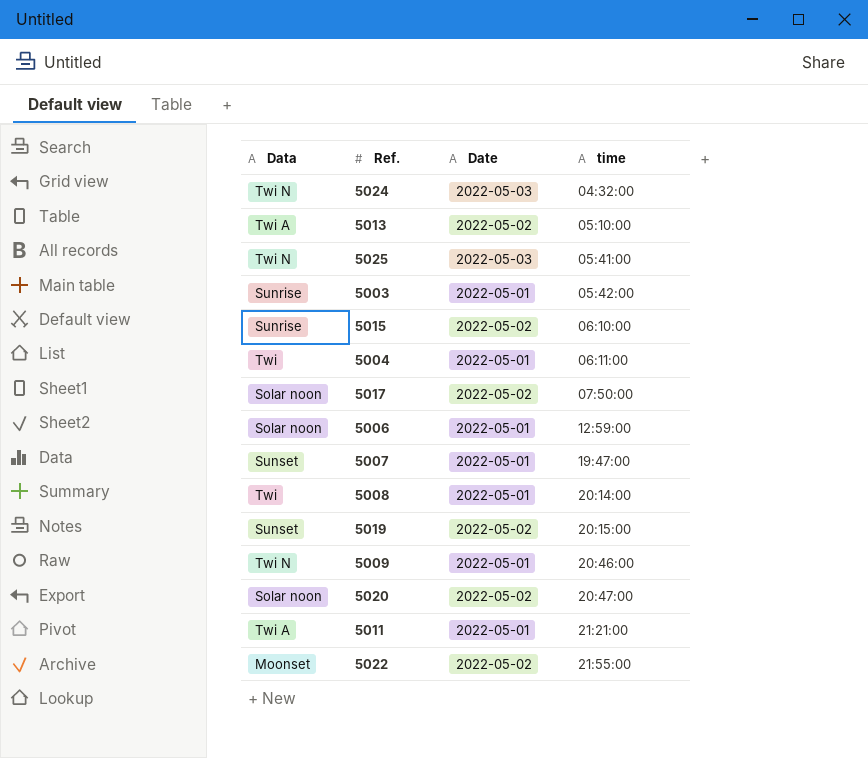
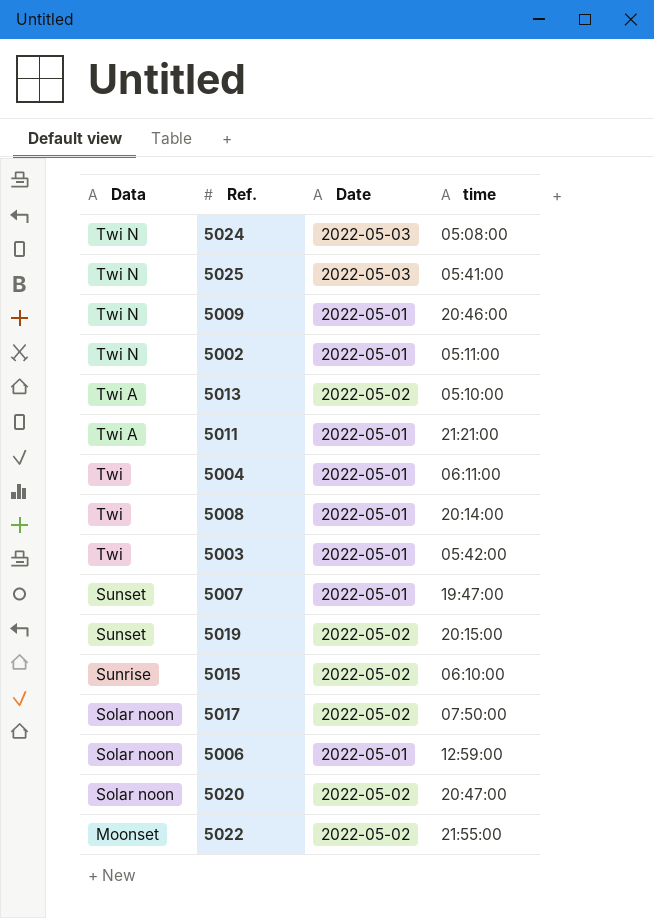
row order: time ascending -> Data descending
5024 | time: 04:32:00 -> 05:08:00
row 5002: none -> Twi N | 2022-05-01 | 05:11:00
5003 | Data: Sunrise -> Twi

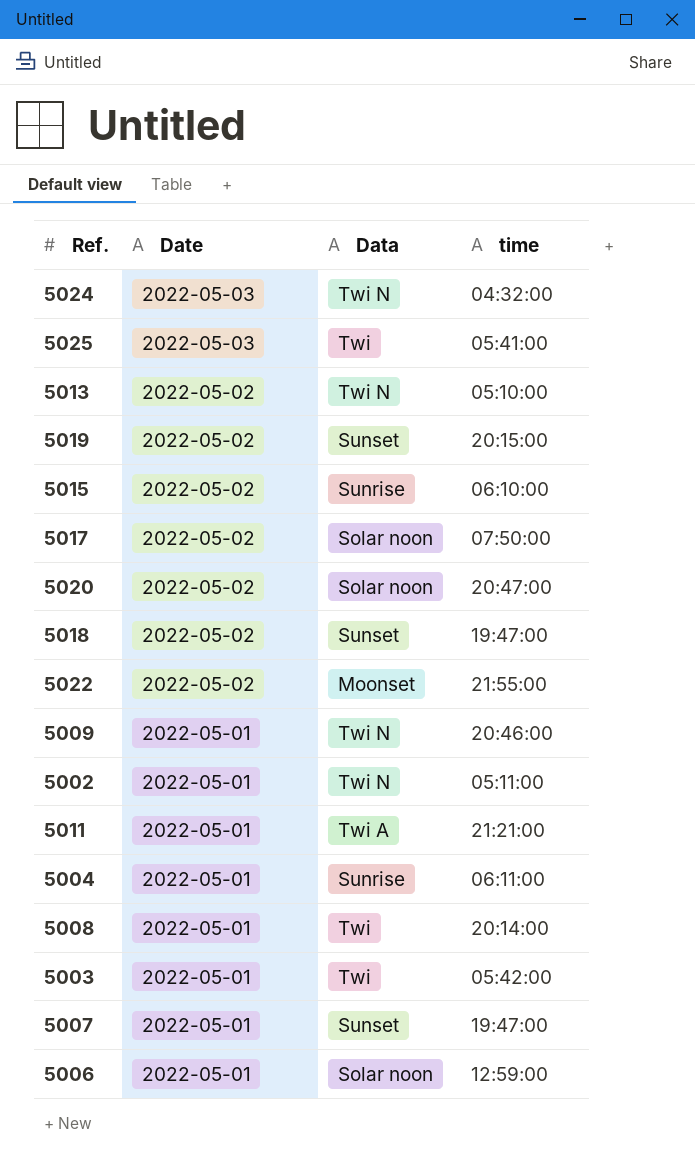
row order: Data descending -> Date descending
column Data | position: 1 -> 3
5024 | time: 05:08:00 -> 04:32:00
5025 | Data: Twi N -> Twi
5013 | Data: Twi A -> Twi N
row 5018: none -> 2022-05-02 | Sunset | 19:47:00
5004 | Data: Twi -> Sunrise

